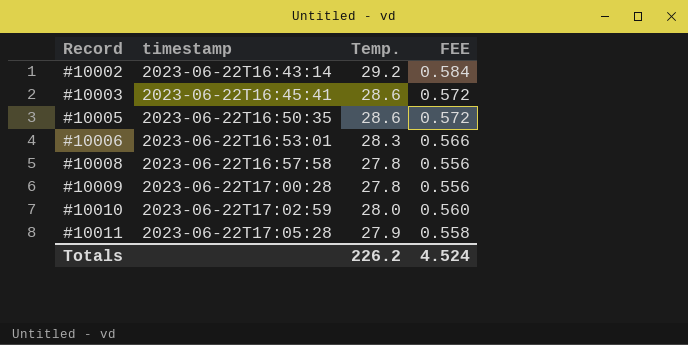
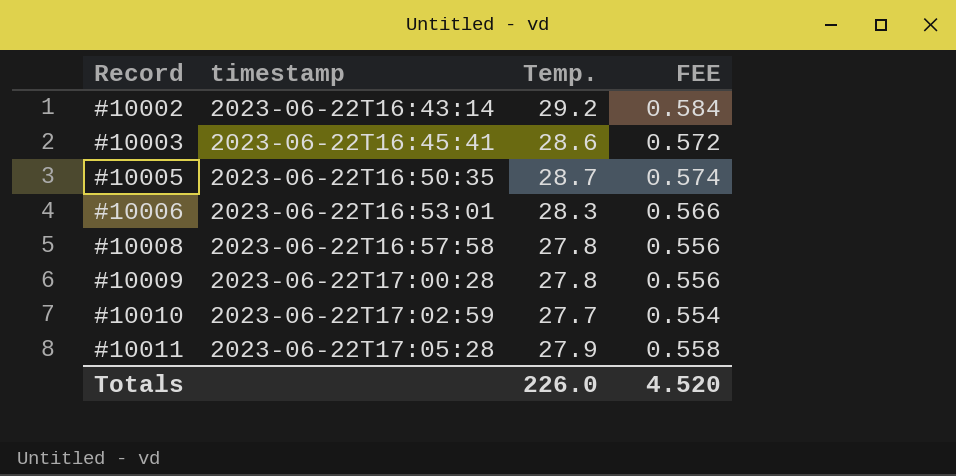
#10005 | Temp.: 28.6 -> 28.7
#10005 | FEE: 0.572 -> 0.574
#10010 | Temp.: 28.0 -> 27.7
#10010 | FEE: 0.560 -> 0.554
Totals | Temp.: 226.2 -> 226.0
Totals | FEE: 4.524 -> 4.520

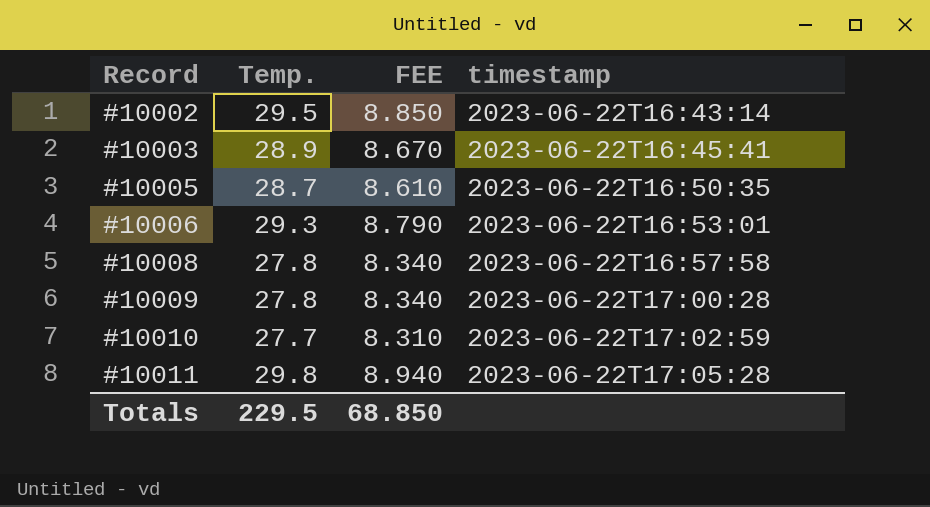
column FEE | formula: [Temp.] * 0.02 -> [Temp.] * 0.3
column timestamp | position: 2 -> 4
#10002 | Temp.: 29.2 -> 29.5
#10003 | Temp.: 28.6 -> 28.9
#10006 | Temp.: 28.3 -> 29.3
#10011 | Temp.: 27.9 -> 29.8
Totals | Temp.: 226.0 -> 229.5
Totals | FEE: 4.520 -> 68.850

